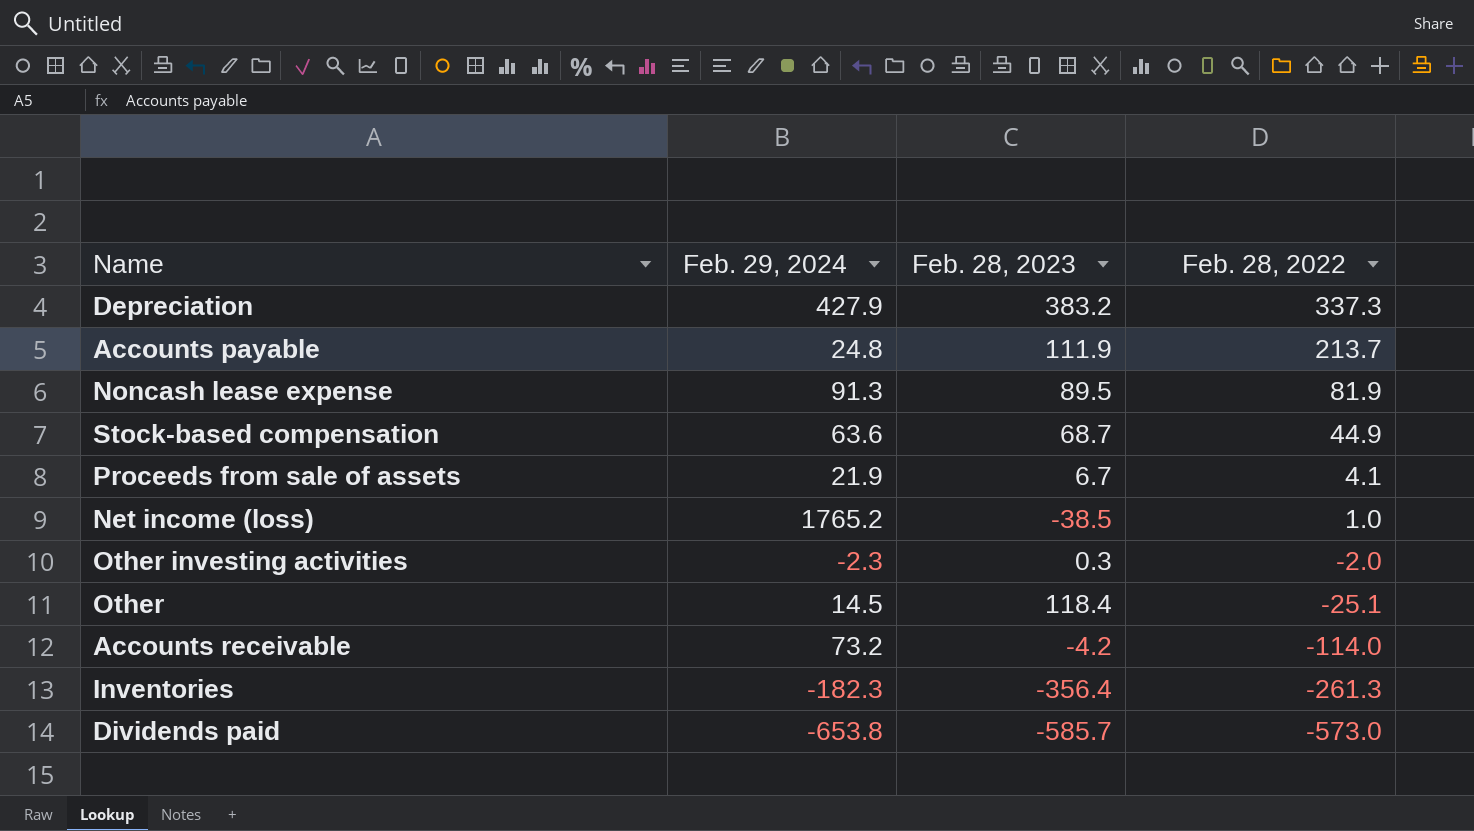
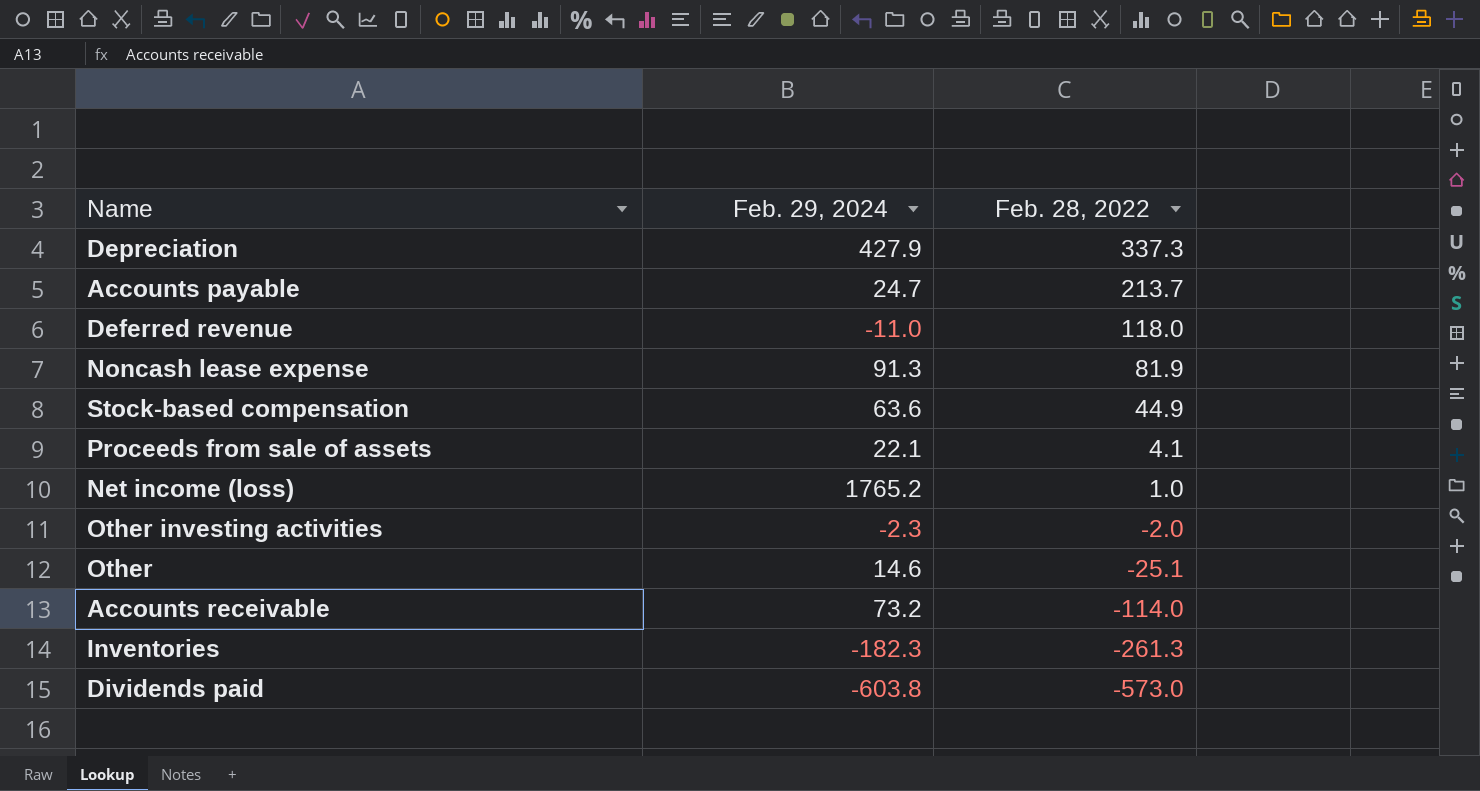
column Feb. 28, 2023 | position: 3 -> none
Accounts payable | Feb. 29, 2024: 24.8 -> 24.7
row Deferred revenue: none -> -11.0 | 118.0
Proceeds from sale of assets | Feb. 29, 2024: 21.9 -> 22.1
Other | Feb. 29, 2024: 14.5 -> 14.6
Dividends paid | Feb. 29, 2024: -653.8 -> -603.8

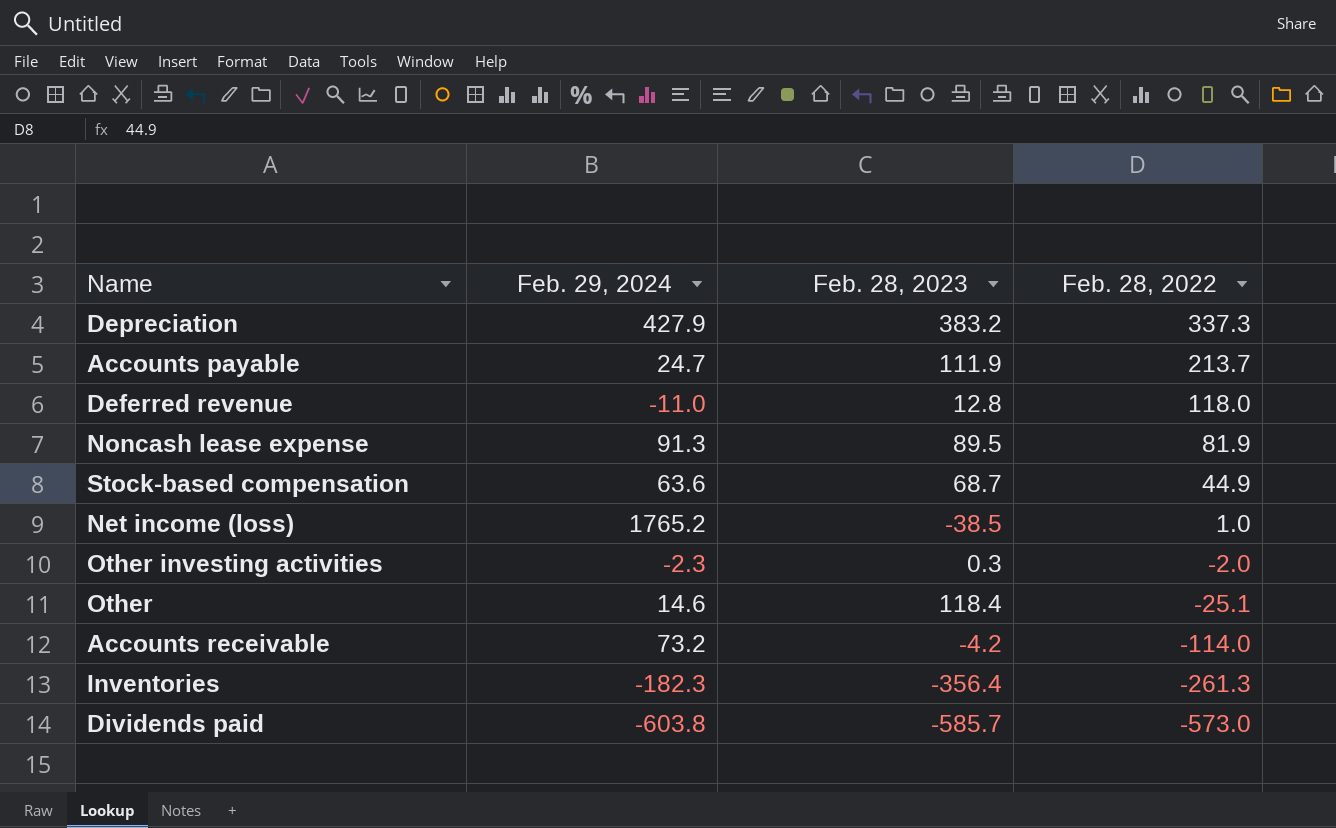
column Feb. 28, 2023 | position: none -> 3
row Proceeds from sale of assets: 22.1 | 4.1 -> none

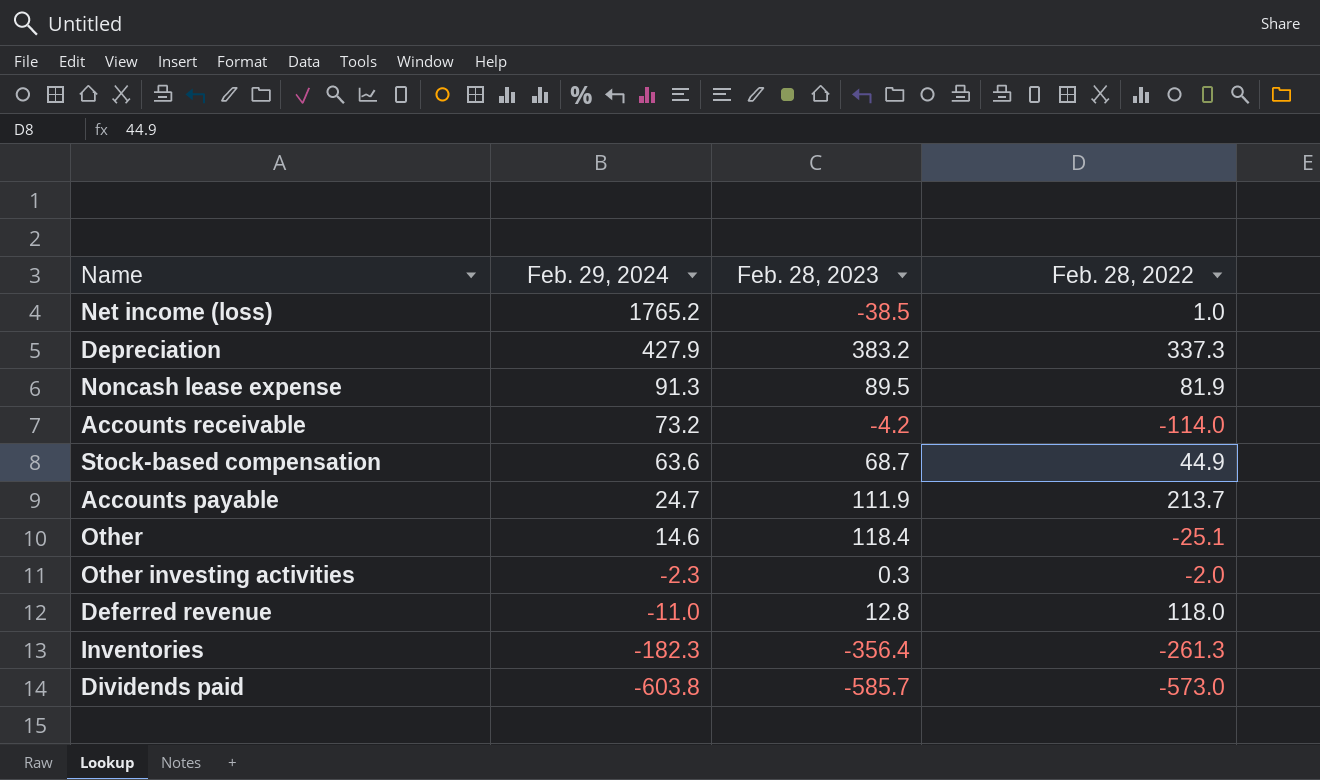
row order: Feb. 28, 2022 descending -> Feb. 29, 2024 descending

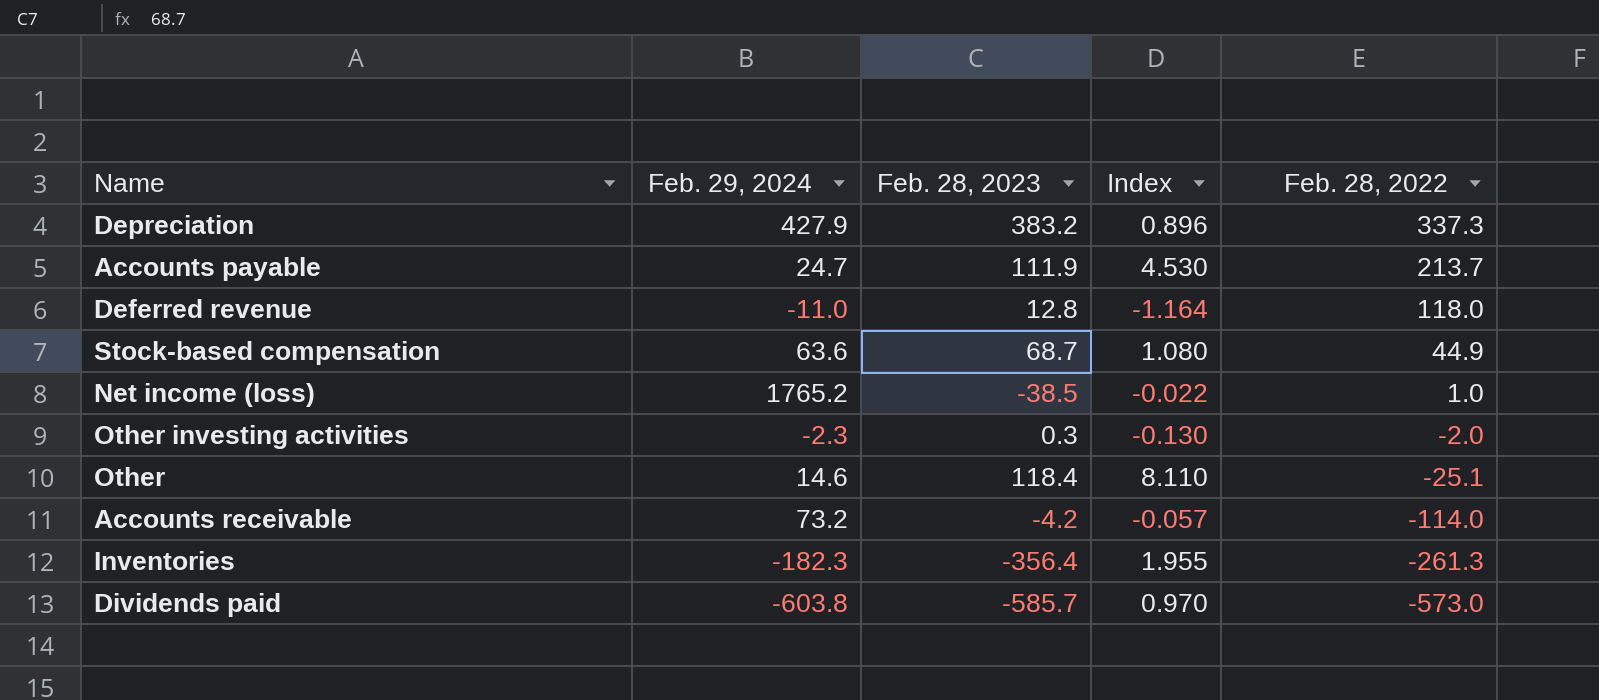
row order: Feb. 29, 2024 descending -> Feb. 28, 2022 descending
column Index | formula: none -> [Feb. 28, 2023] / [Feb. 29, 2024]
row Noncash lease expense: 91.3 | 89.5 | 81.9 -> none

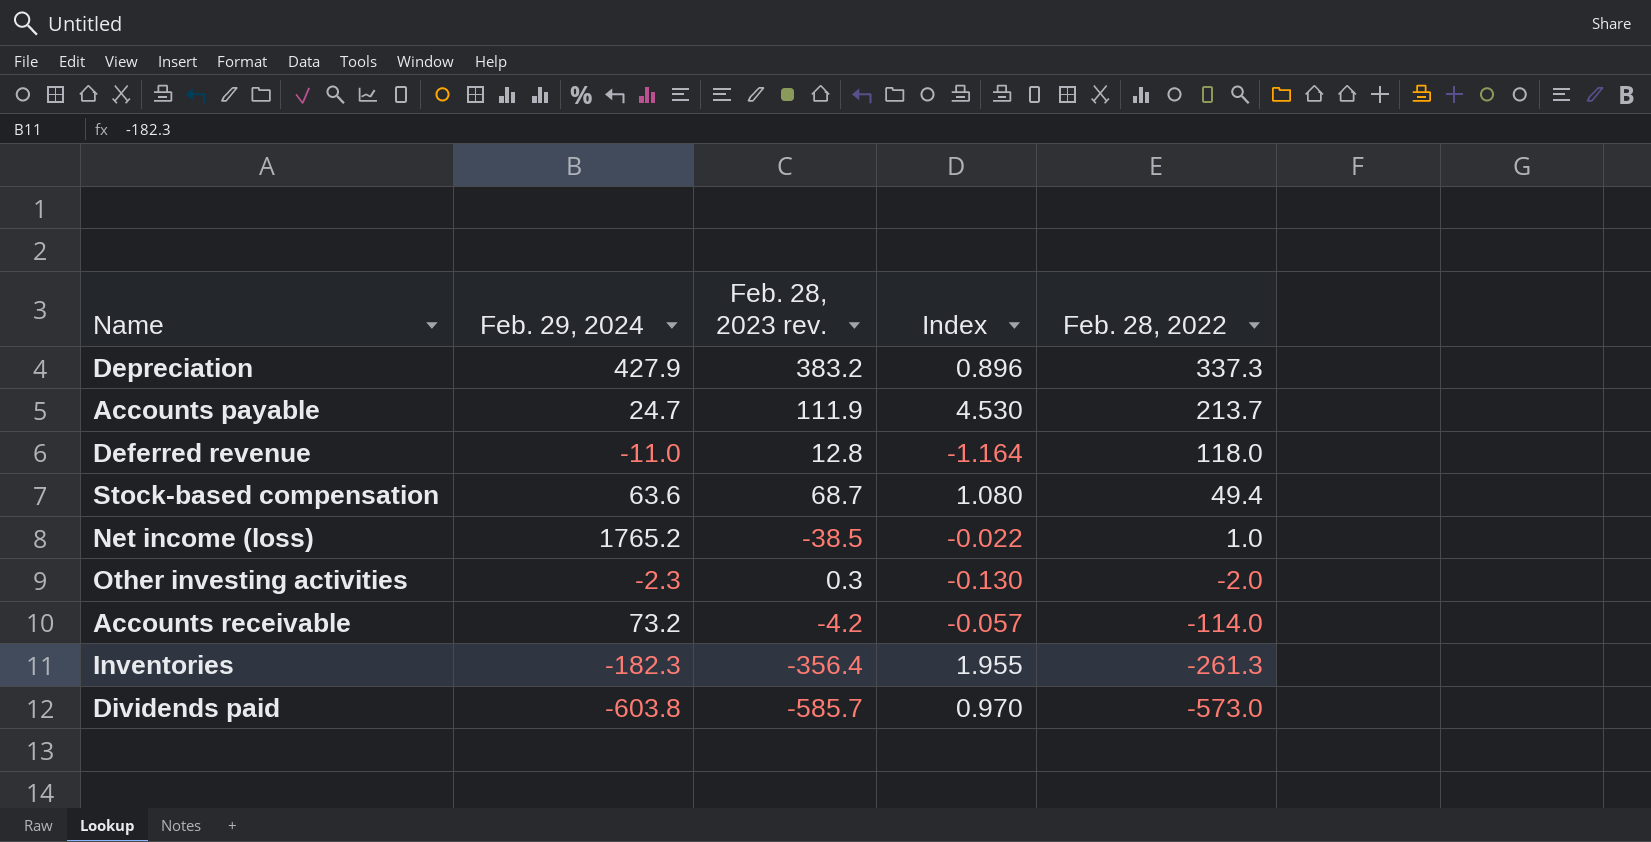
column name: Feb. 28, 2023 -> Feb. 28, 2023 rev.
row Other: 14.6 | 118.4 | 8.110 | -25.1 -> none
Stock-based compensation | Feb. 28, 2022: 44.9 -> 49.4

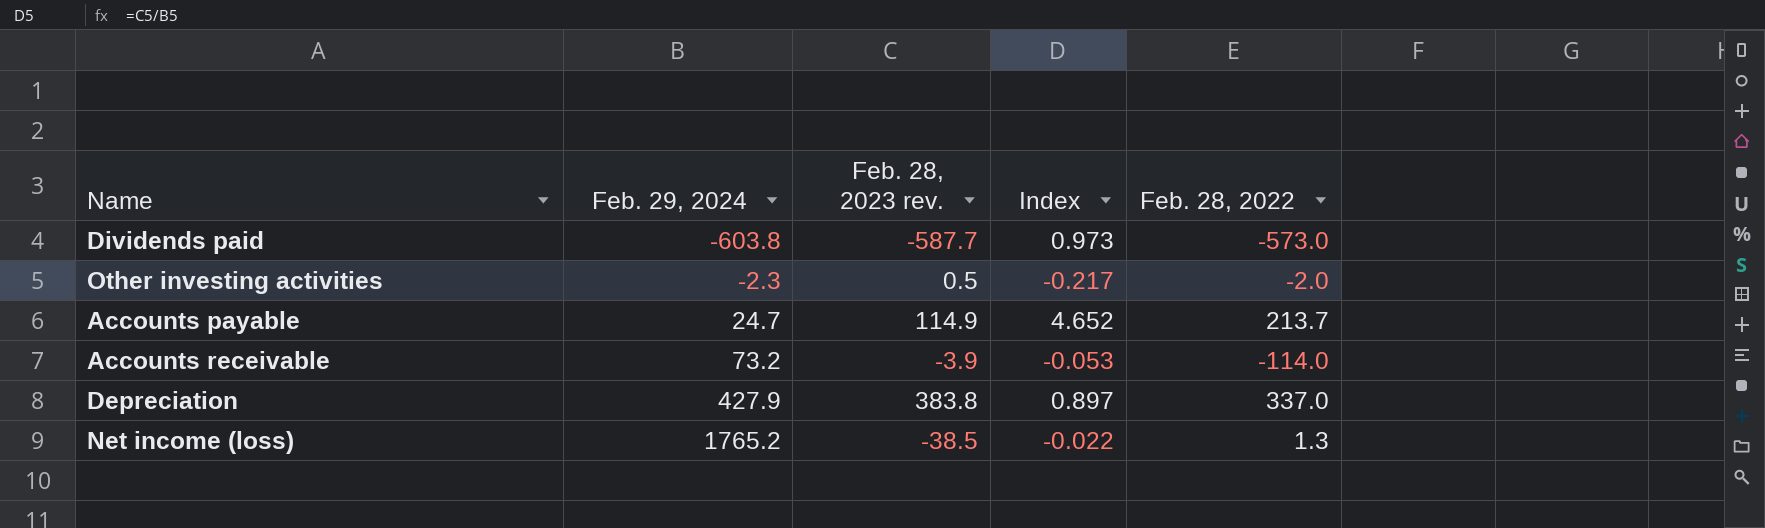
row order: Feb. 28, 2022 descending -> Feb. 29, 2024 ascending
row Deferred revenue: -11.0 | 12.8 | -1.164 | 118.0 -> none
row Stock-based compensation: 63.6 | 68.7 | 1.080 | 49.4 -> none
row Inventories: -182.3 | -356.4 | 1.955 | -261.3 -> none
Dividends paid | Feb. 28, 2023 rev.: -585.7 -> -587.7
Dividends paid | Index: 0.970 -> 0.973
Other investing activities | Feb. 28, 2023 rev.: 0.3 -> 0.5
Other investing activities | Index: -0.130 -> -0.217
Accounts payable | Feb. 28, 2023 rev.: 111.9 -> 114.9
Accounts payable | Index: 4.530 -> 4.652
Accounts receivable | Feb. 28, 2023 rev.: -4.2 -> -3.9
Accounts receivable | Index: -0.057 -> -0.053
Depreciation | Feb. 28, 2023 rev.: 383.2 -> 383.8
Depreciation | Index: 0.896 -> 0.897
Depreciation | Feb. 28, 2022: 337.3 -> 337.0
Net income (loss) | Feb. 28, 2022: 1.0 -> 1.3

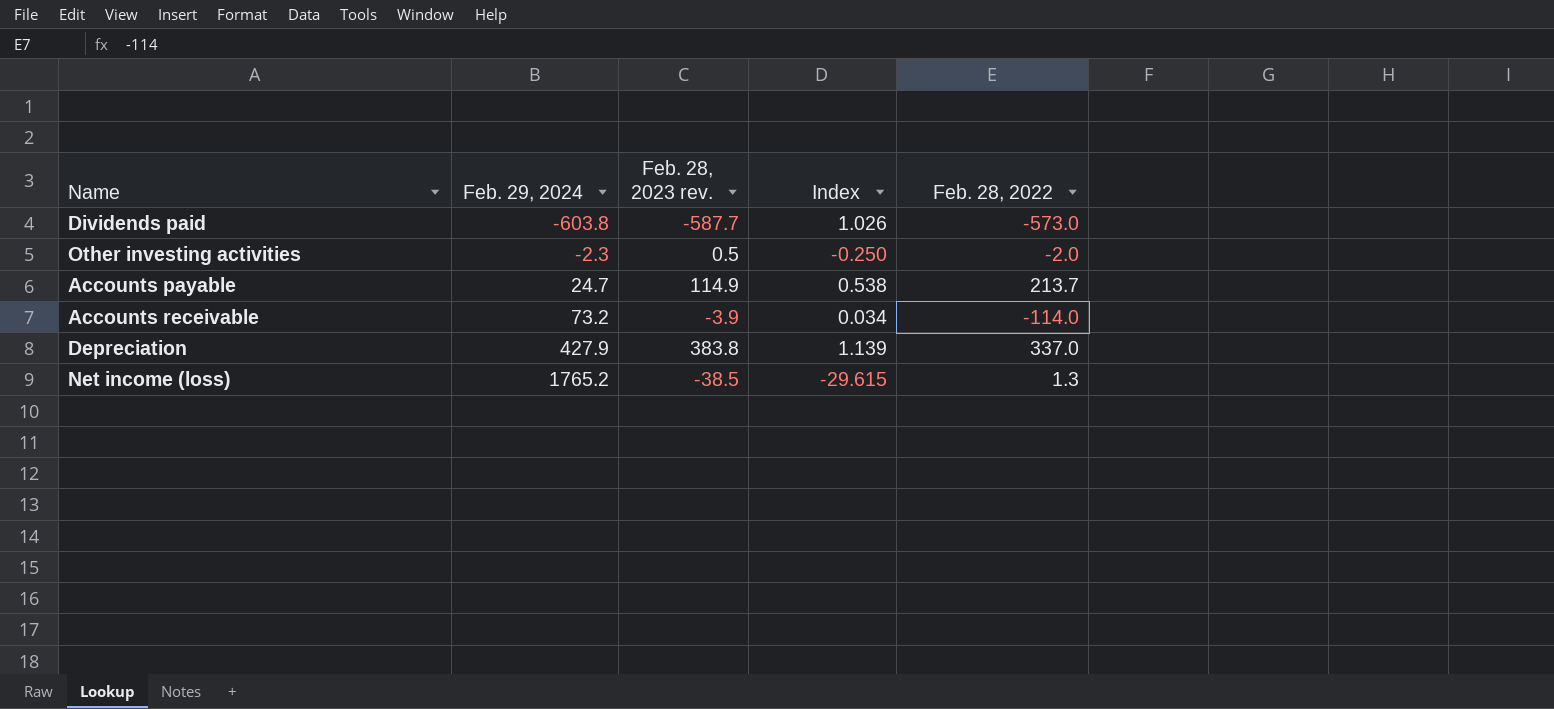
column Index | formula: [Feb. 28, 2023 rev.] / [Feb. 29, 2024] -> [Feb. 28, 2023 rev.] / [Feb. 28, 2022]

